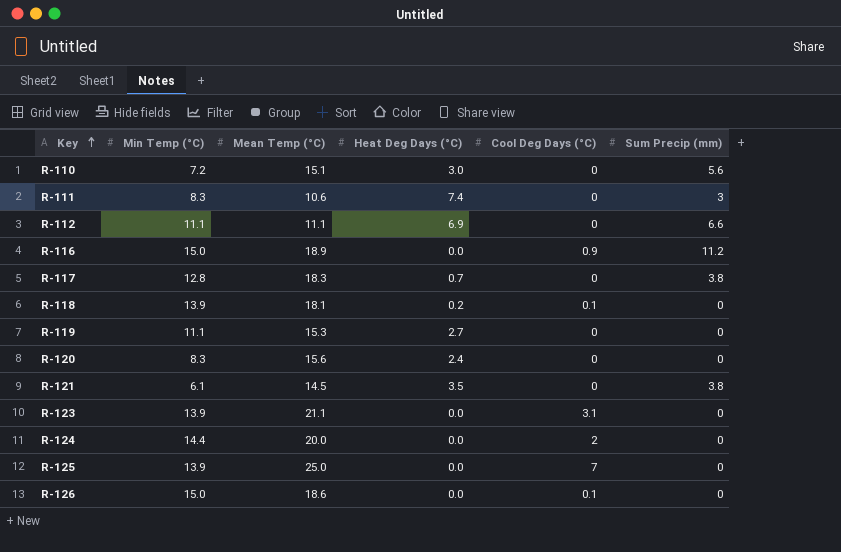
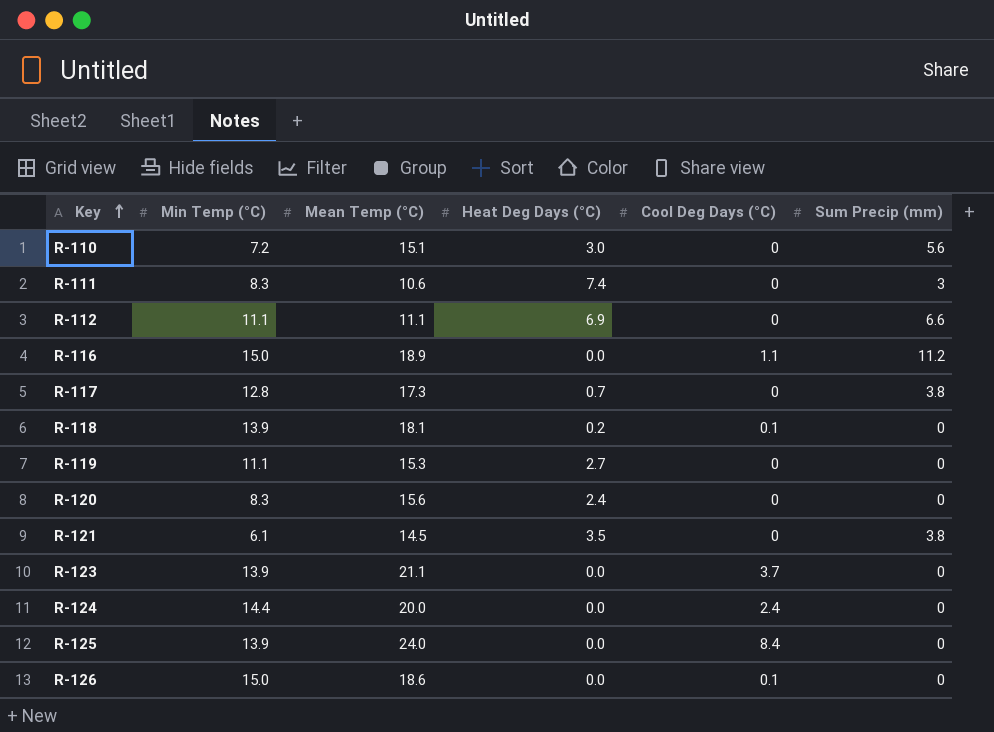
R-116 | Cool Deg Days (°C): 0.9 -> 1.1
R-117 | Mean Temp (°C): 18.3 -> 17.3
R-123 | Cool Deg Days (°C): 3.1 -> 3.7
R-124 | Cool Deg Days (°C): 2 -> 2.4
R-125 | Mean Temp (°C): 25.0 -> 24.0
R-125 | Cool Deg Days (°C): 7 -> 8.4

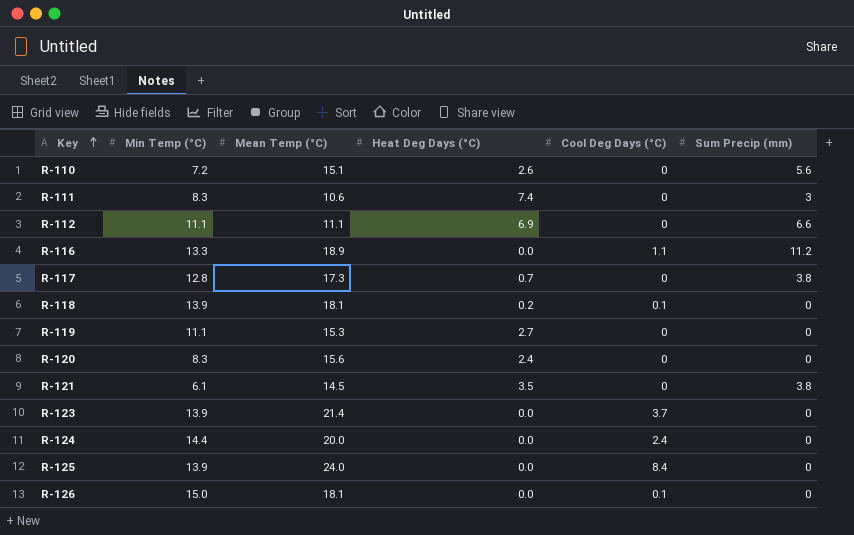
R-110 | Heat Deg Days (°C): 3.0 -> 2.6
R-116 | Min Temp (°C): 15.0 -> 13.3
R-123 | Mean Temp (°C): 21.1 -> 21.4
R-126 | Mean Temp (°C): 18.6 -> 18.1

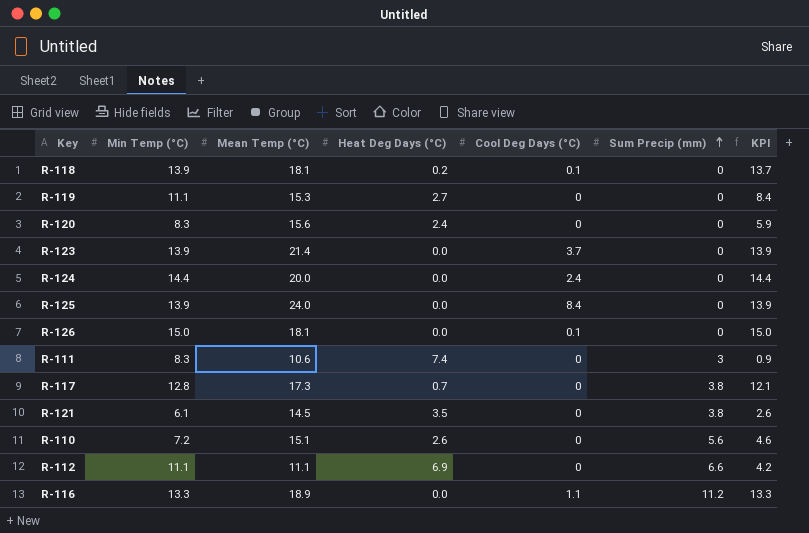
row order: Key ascending -> Sum Precip (mm) ascending
column KPI | formula: none -> [Min Temp (°C)] - [Heat Deg Days (°C)]

